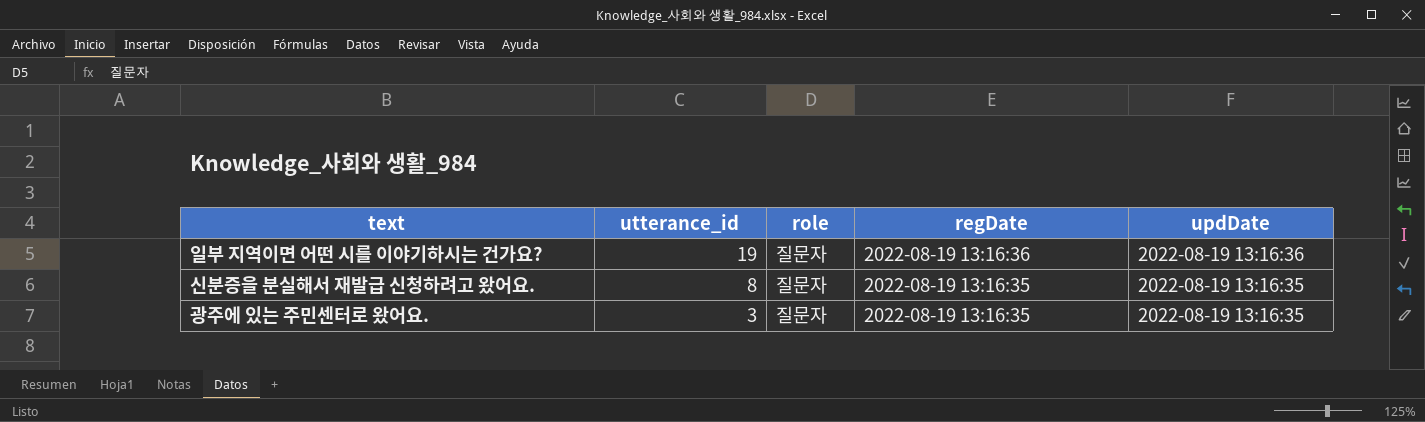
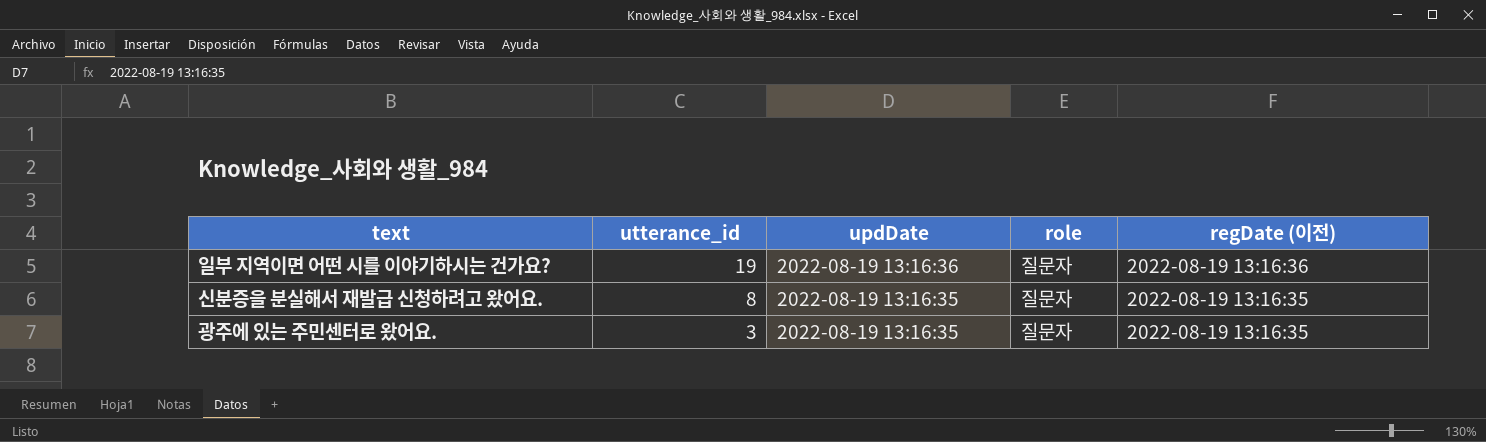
column updDate | position: 5 -> 3
column name: regDate -> regDate (이전)

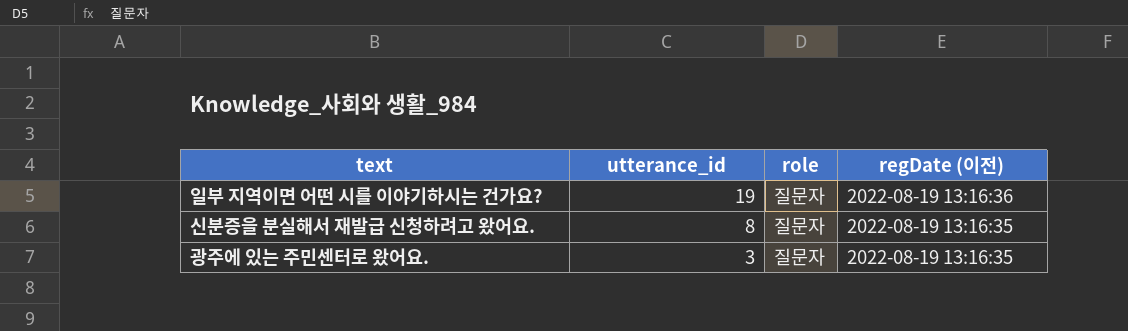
column updDate | position: 3 -> none

